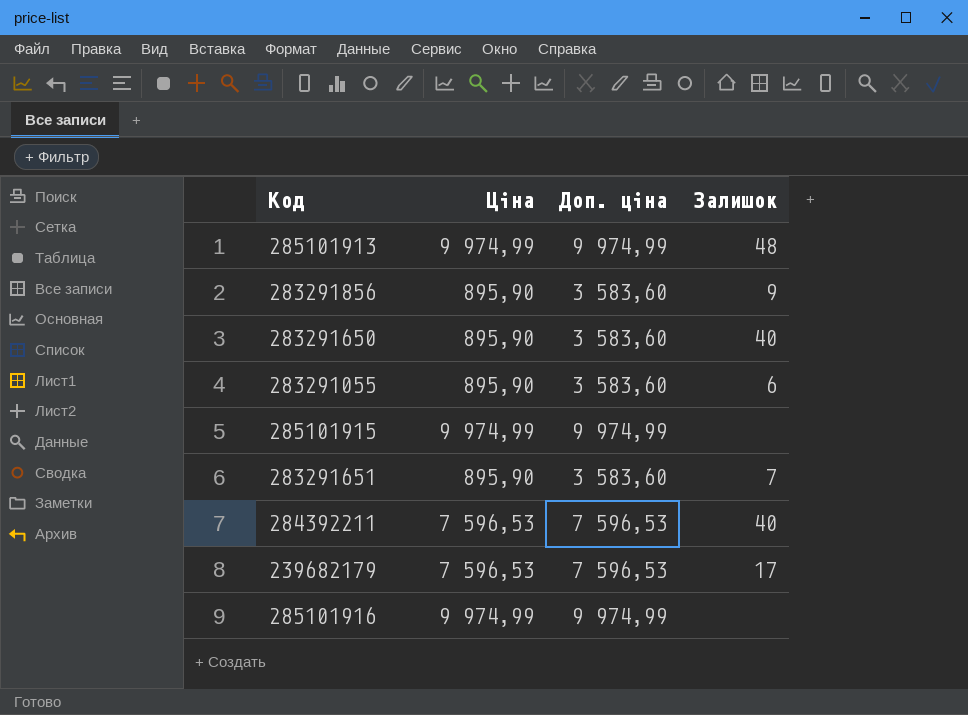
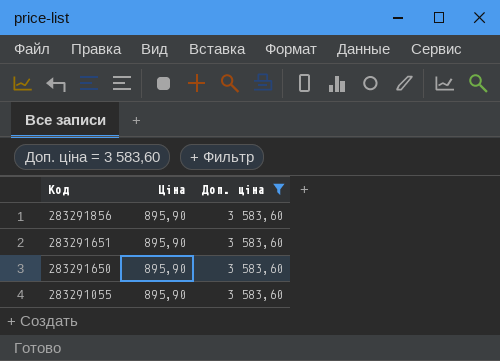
filter: none -> Доп. ціна = 3 583,60
row order: none -> Код descending
column Залишок | position: 4 -> none

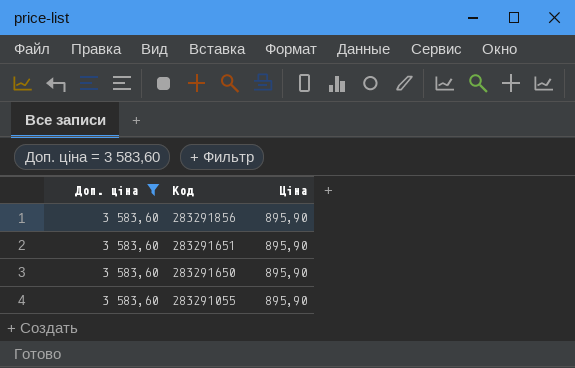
column Доп. ціна | position: 3 -> 1

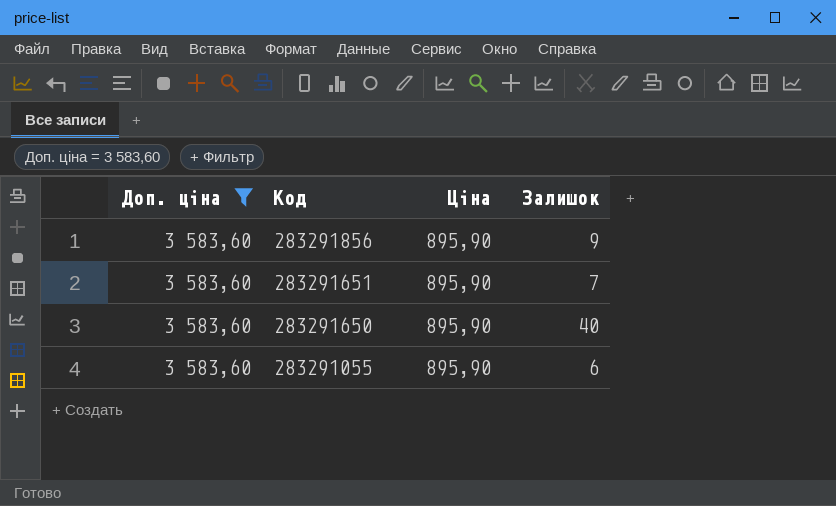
column Залишок | position: none -> 4

